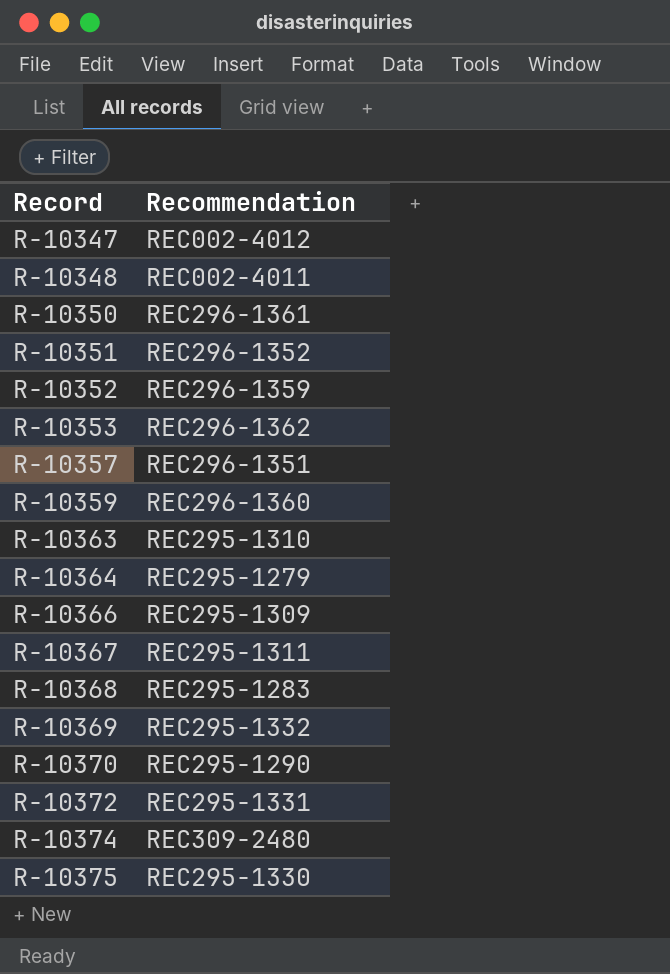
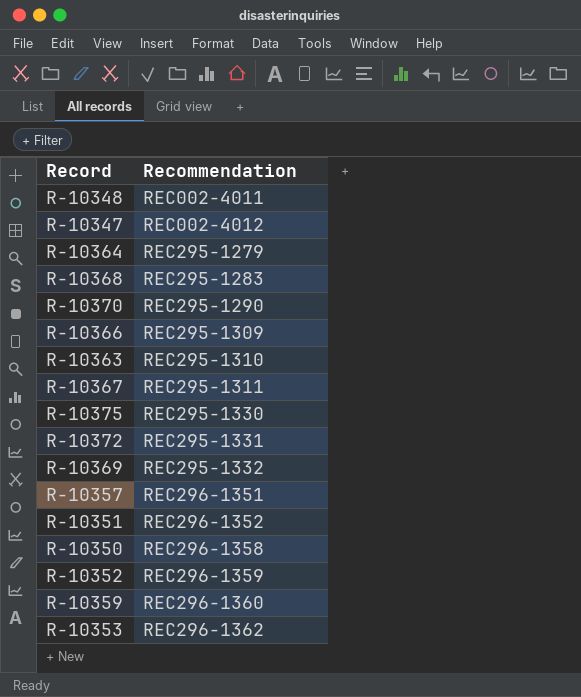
row order: Record ascending -> Recommendation ascending
row R-10374: REC309-2480 -> none
R-10350 | Recommendation: REC296-1361 -> REC296-1358

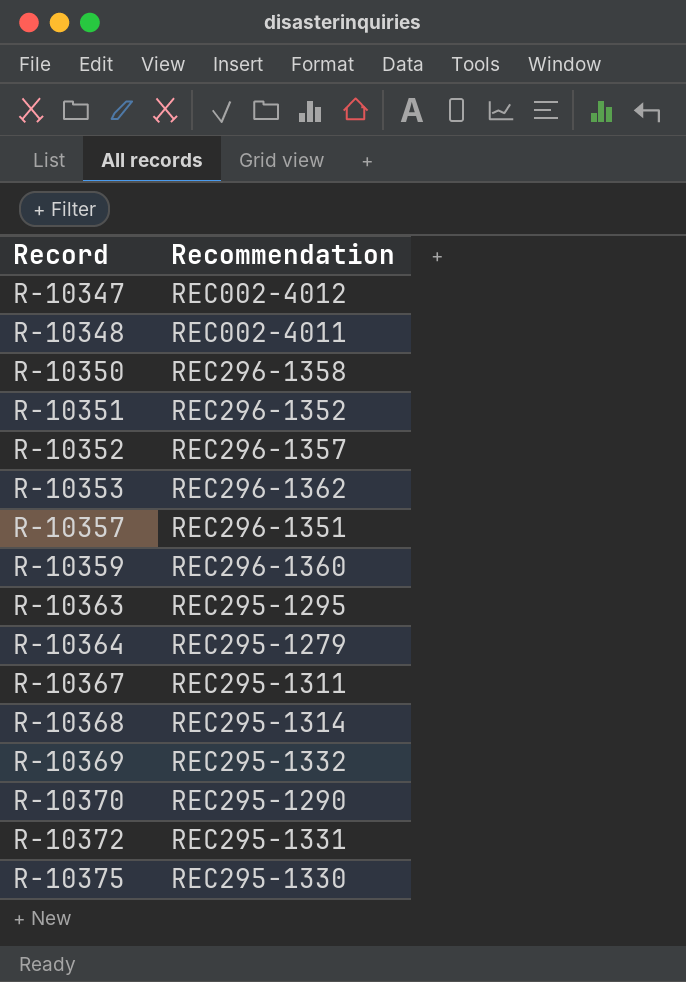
row order: Recommendation ascending -> Record ascending
row R-10366: REC295-1309 -> none
R-10352 | Recommendation: REC296-1359 -> REC296-1357
R-10363 | Recommendation: REC295-1310 -> REC295-1295
R-10368 | Recommendation: REC295-1283 -> REC295-1314

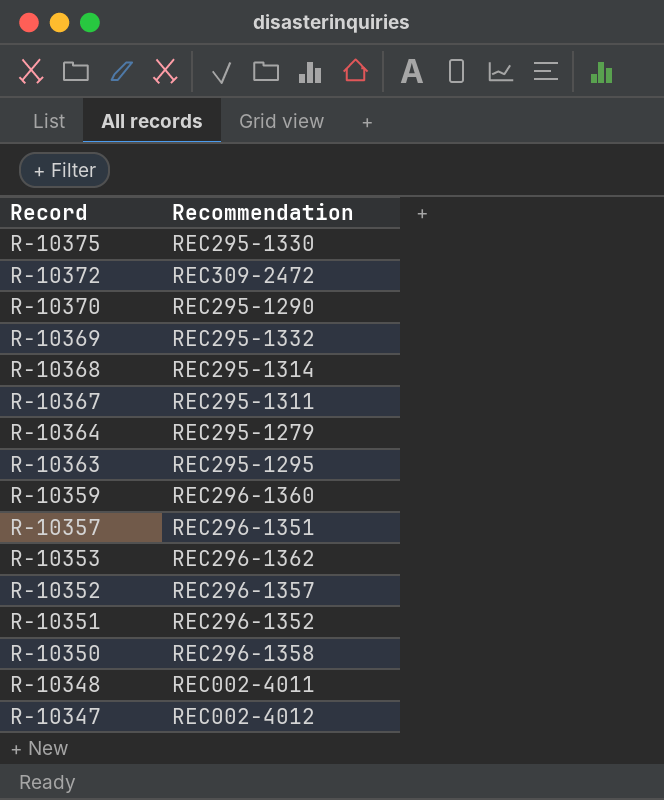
row order: Record ascending -> Record descending
R-10372 | Recommendation: REC295-1331 -> REC309-2472

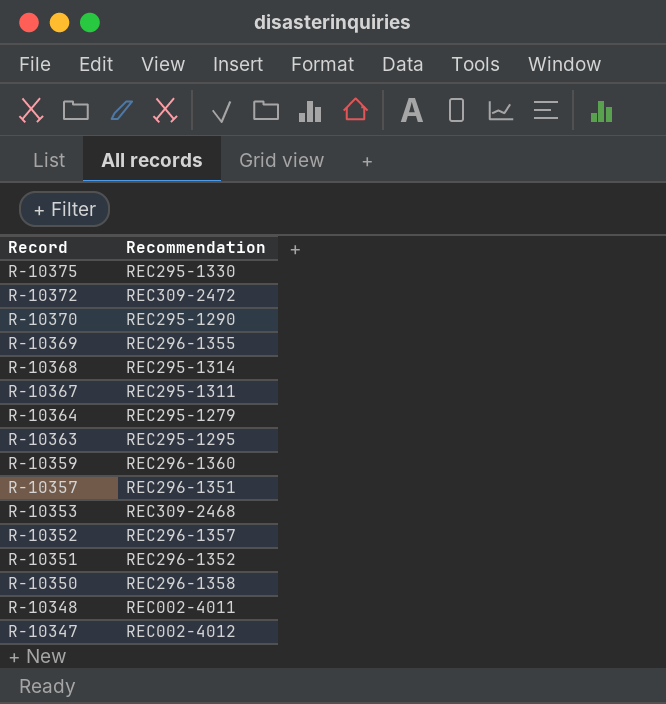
R-10369 | Recommendation: REC295-1332 -> REC296-1355
R-10353 | Recommendation: REC296-1362 -> REC309-2468

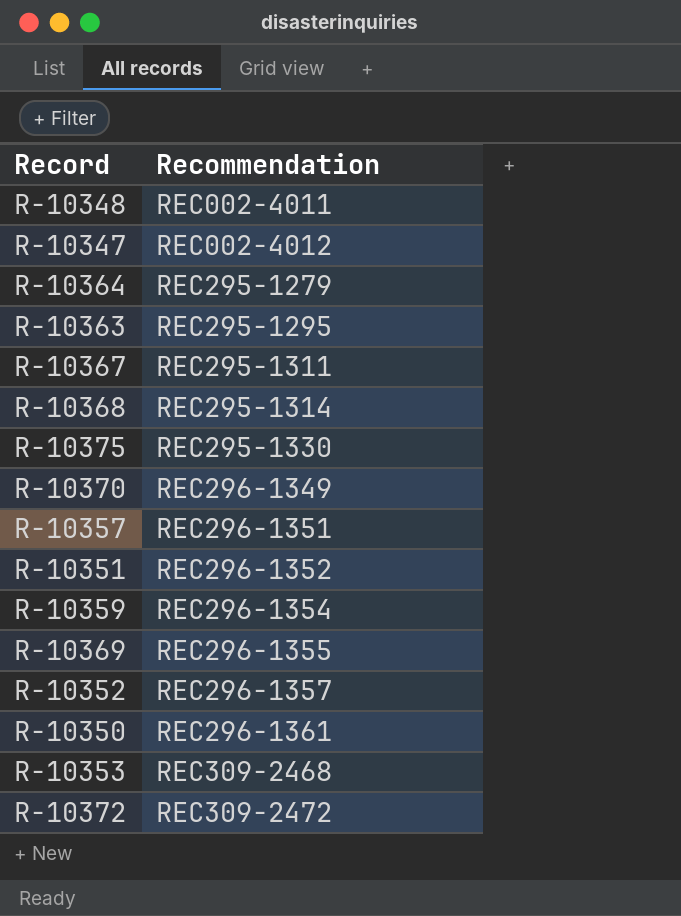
row order: Record descending -> Recommendation ascending
R-10370 | Recommendation: REC295-1290 -> REC296-1349
R-10359 | Recommendation: REC296-1360 -> REC296-1354
R-10350 | Recommendation: REC296-1358 -> REC296-1361

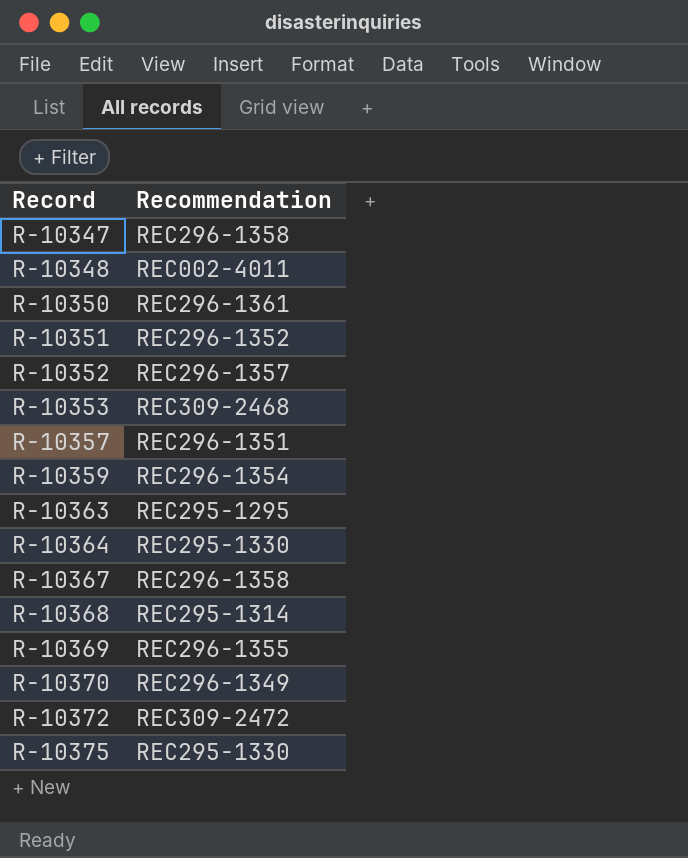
row order: Recommendation ascending -> Record ascending
R-10347 | Recommendation: REC002-4012 -> REC296-1358
R-10364 | Recommendation: REC295-1279 -> REC295-1330
R-10367 | Recommendation: REC295-1311 -> REC296-1358

